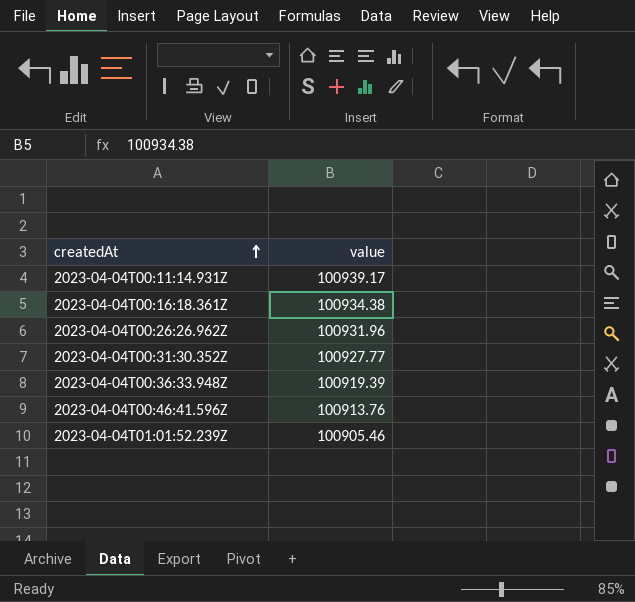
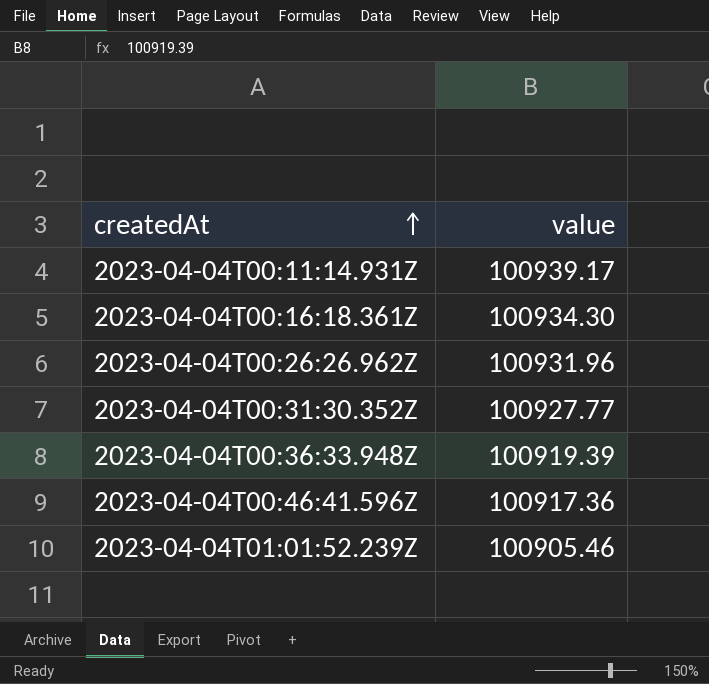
2023-04-04T00:16:18.361Z | value: 100934.38 -> 100934.30
2023-04-04T00:46:41.596Z | value: 100913.76 -> 100917.36

